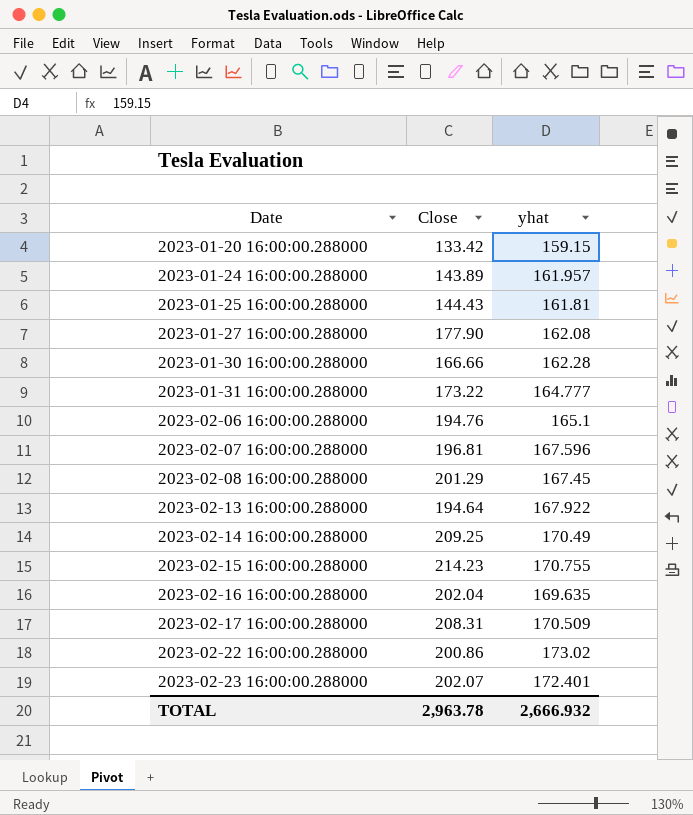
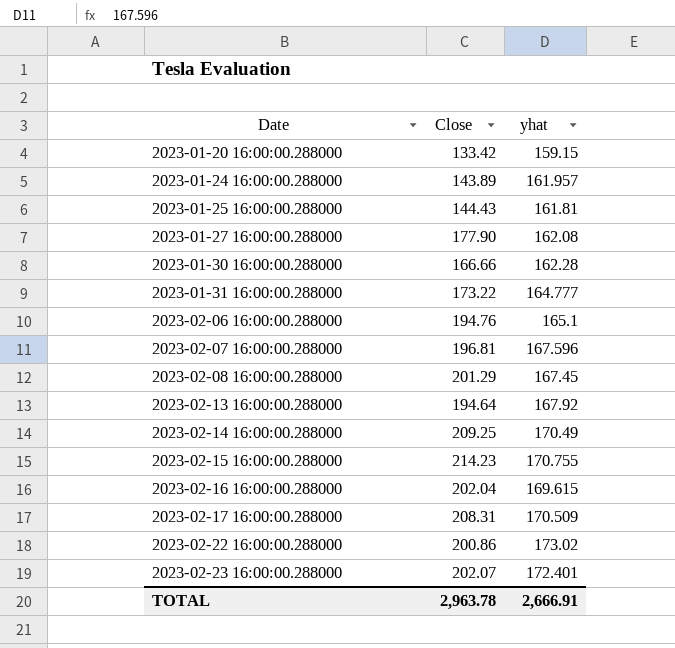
2023-02-13 16:00:00.288000 | yhat: 167.922 -> 167.92
2023-02-16 16:00:00.288000 | yhat: 169.635 -> 169.615
TOTAL | yhat: 2,666.932 -> 2,666.91

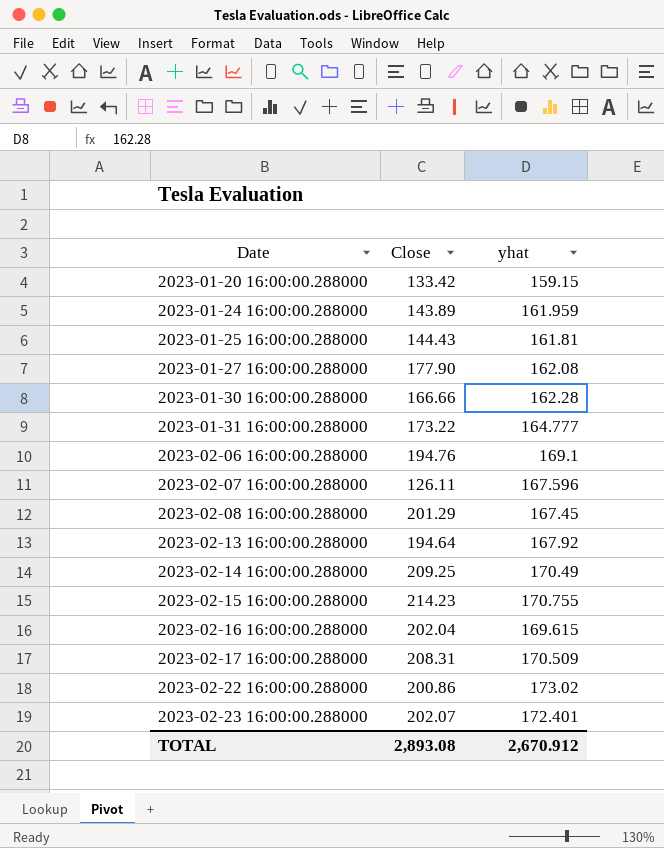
2023-01-24 16:00:00.288000 | yhat: 161.957 -> 161.959
2023-02-06 16:00:00.288000 | yhat: 165.1 -> 169.1
2023-02-07 16:00:00.288000 | Close: 196.81 -> 126.11
TOTAL | Close: 2,963.78 -> 2,893.08
TOTAL | yhat: 2,666.91 -> 2,670.912

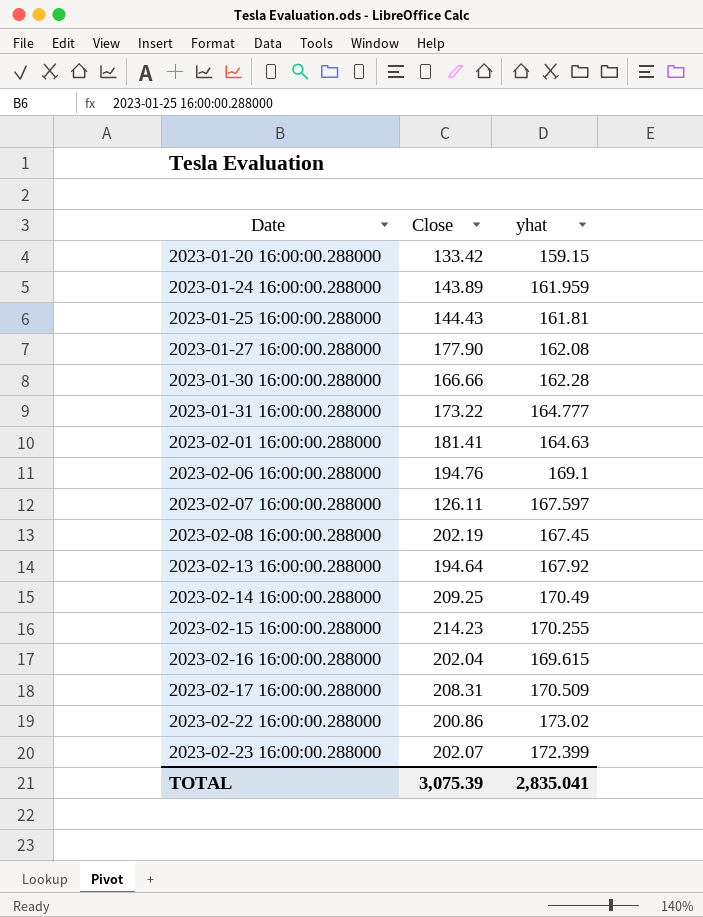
row 2023-02-01 16:00:00.288000: none -> 181.41 | 164.63
2023-02-07 16:00:00.288000 | yhat: 167.596 -> 167.597
2023-02-08 16:00:00.288000 | Close: 201.29 -> 202.19
2023-02-15 16:00:00.288000 | yhat: 170.755 -> 170.255
2023-02-23 16:00:00.288000 | yhat: 172.401 -> 172.399
TOTAL | Close: 2,893.08 -> 3,075.39
TOTAL | yhat: 2,670.912 -> 2,835.041

